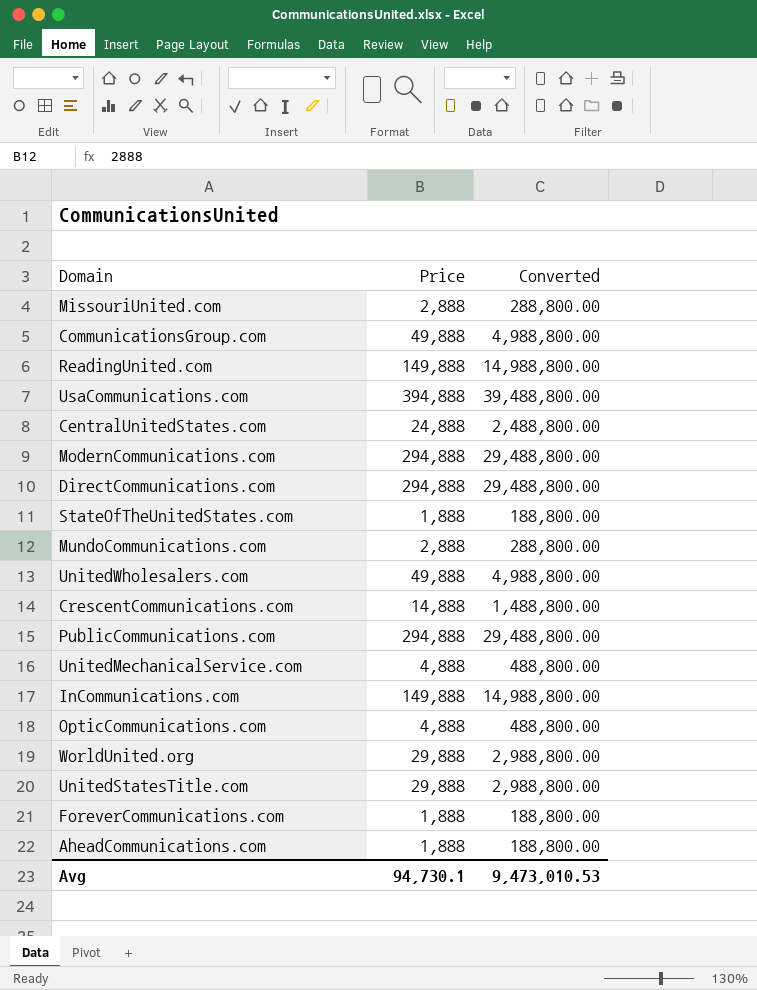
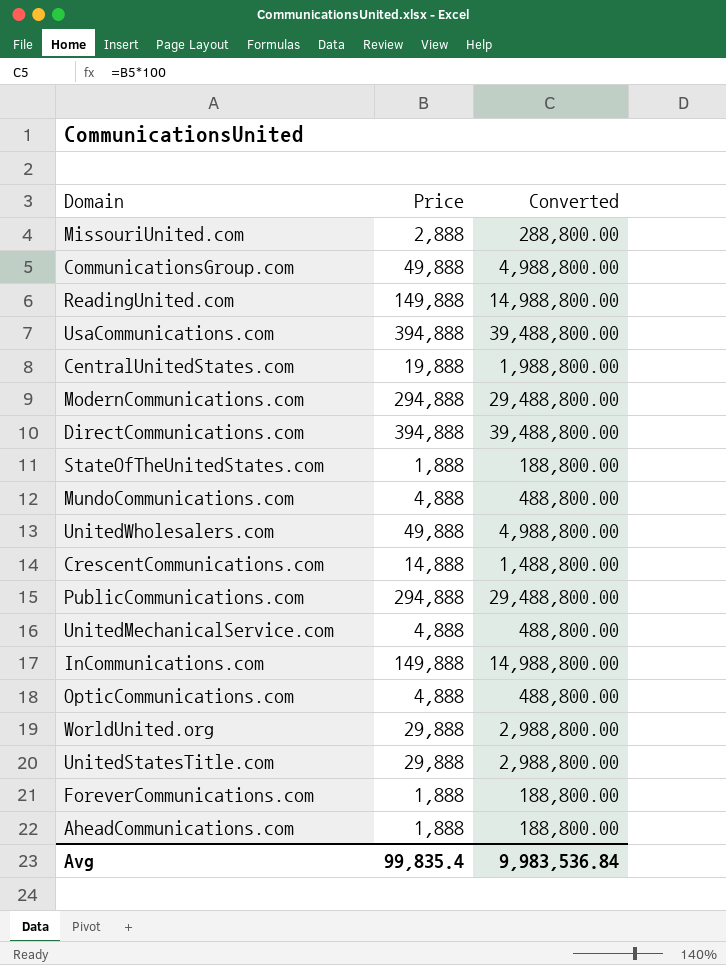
CentralUnitedStates.com | Price: 24,888 -> 19,888
CentralUnitedStates.com | Converted: 2,488,800.00 -> 1,988,800.00
DirectCommunications.com | Price: 294,888 -> 394,888
DirectCommunications.com | Converted: 29,488,800.00 -> 39,488,800.00
MundoCommunications.com | Price: 2,888 -> 4,888
MundoCommunications.com | Converted: 288,800.00 -> 488,800.00
Avg | Price: 94,730.1 -> 99,835.4
Avg | Converted: 9,473,010.53 -> 9,983,536.84

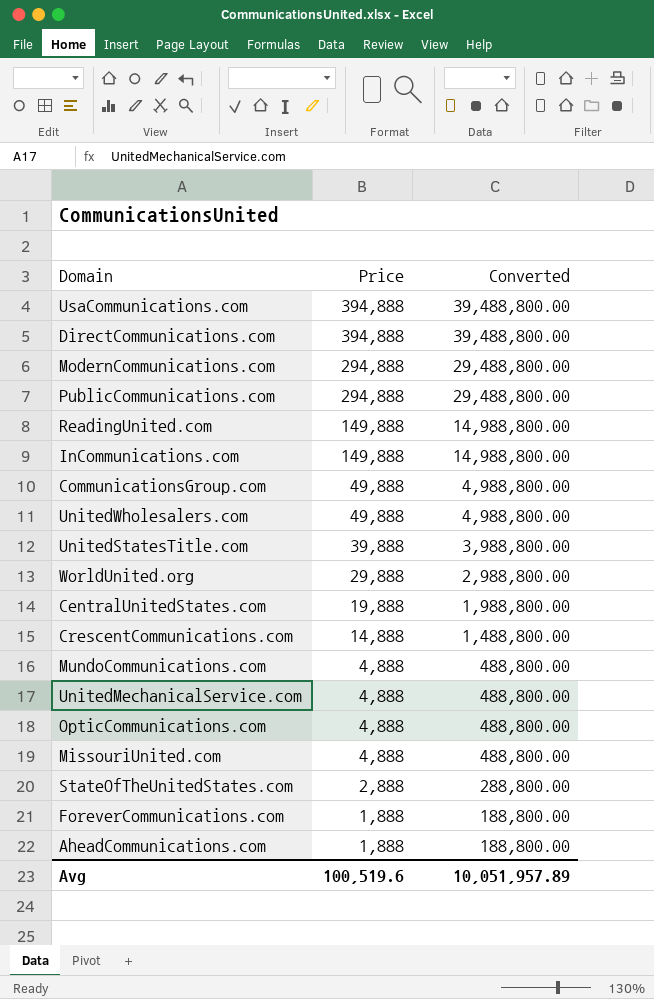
row order: none -> Price descending
UnitedStatesTitle.com | Price: 29,888 -> 39,888
UnitedStatesTitle.com | Converted: 2,988,800.00 -> 3,988,800.00
MissouriUnited.com | Price: 2,888 -> 4,888
MissouriUnited.com | Converted: 288,800.00 -> 488,800.00
StateOfTheUnitedStates.com | Price: 1,888 -> 2,888
StateOfTheUnitedStates.com | Converted: 188,800.00 -> 288,800.00
Avg | Price: 99,835.4 -> 100,519.6
Avg | Converted: 9,983,536.84 -> 10,051,957.89

